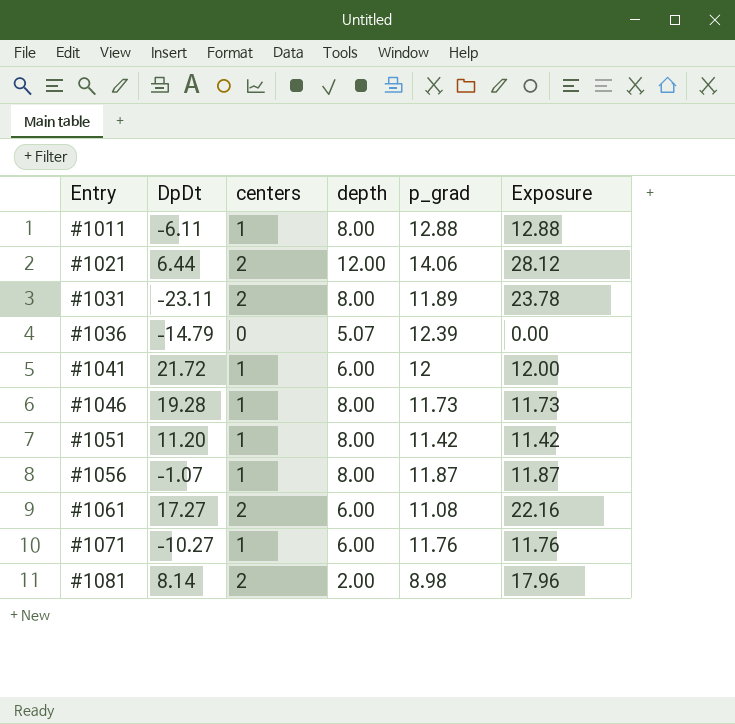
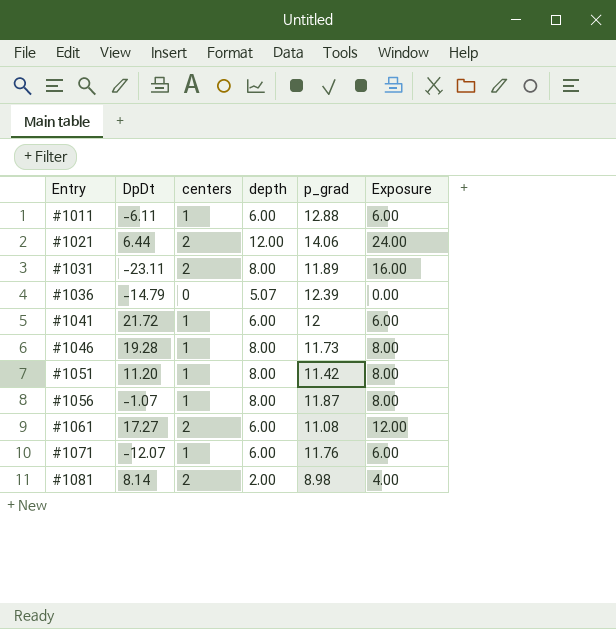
column Exposure | formula: [centers] * [p_grad] -> [centers] * [depth]
#1011 | depth: 8.00 -> 6.00
#1071 | DpDt: -10.27 -> -12.07

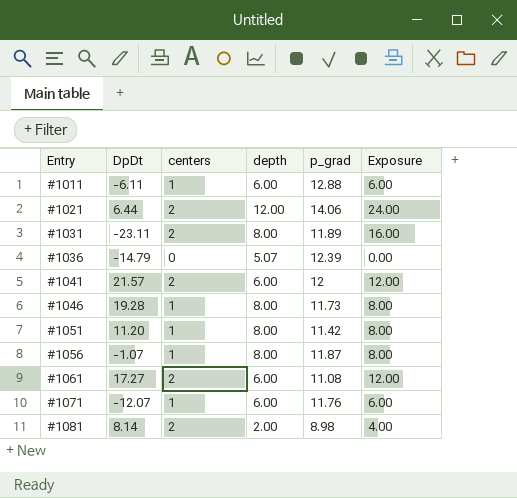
#1041 | DpDt: 21.72 -> 21.57
#1041 | centers: 1 -> 2
#1041 | Exposure: 6.00 -> 12.00

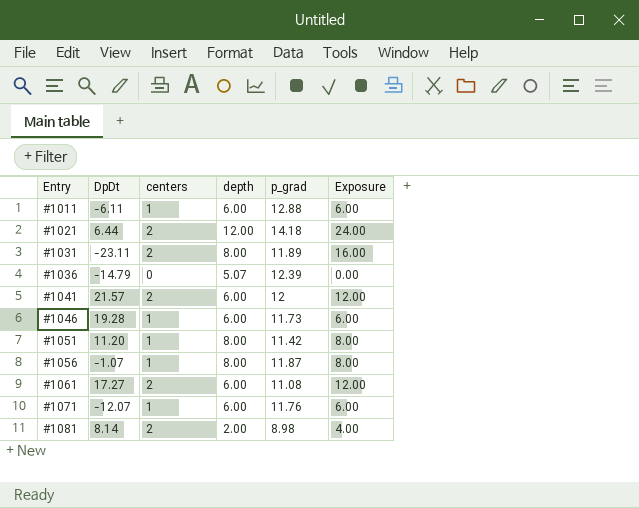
#1021 | p_grad: 14.06 -> 14.18
#1046 | depth: 8.00 -> 6.00
#1046 | Exposure: 8.00 -> 6.00

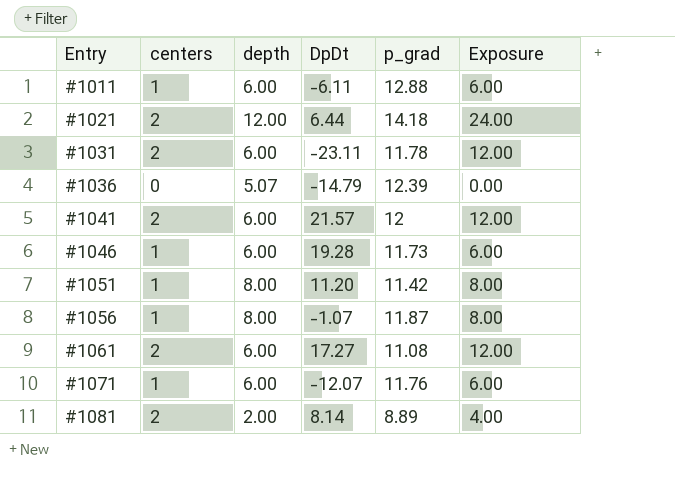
column DpDt | position: 2 -> 4
#1031 | depth: 8.00 -> 6.00
#1031 | p_grad: 11.89 -> 11.78
#1031 | Exposure: 16.00 -> 12.00
#1081 | p_grad: 8.98 -> 8.89

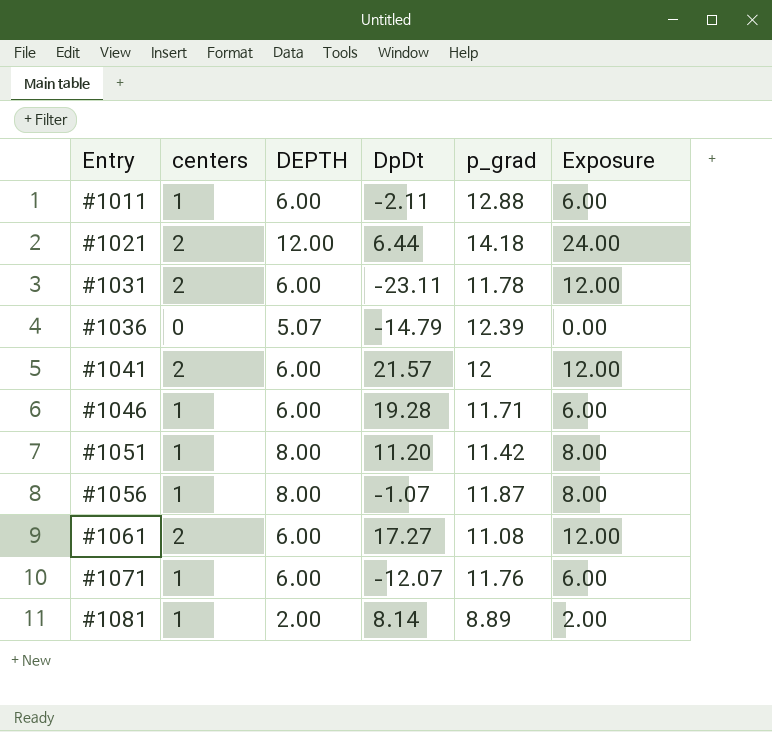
column name: depth -> DEPTH
#1011 | DpDt: -6.11 -> -2.11
#1046 | p_grad: 11.73 -> 11.71
#1081 | centers: 2 -> 1
#1081 | Exposure: 4.00 -> 2.00

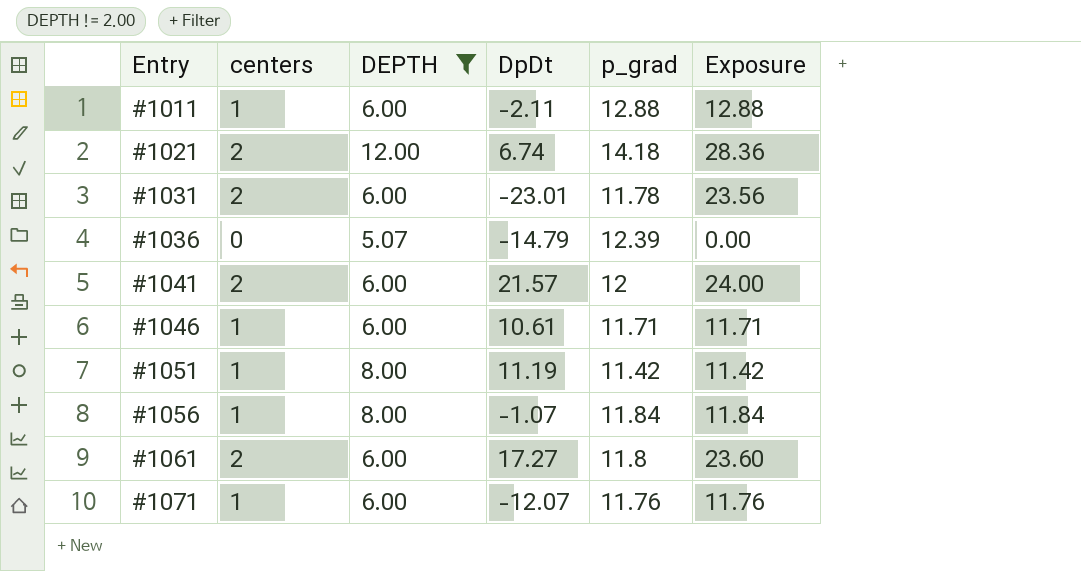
filter: none -> DEPTH != 2.00
column Exposure | formula: [centers] * [DEPTH] -> [centers] * [p_grad]
#1021 | DpDt: 6.44 -> 6.74
#1031 | DpDt: -23.11 -> -23.01
#1046 | DpDt: 19.28 -> 10.61
#1051 | DpDt: 11.20 -> 11.19
#1056 | p_grad: 11.87 -> 11.84
#1061 | p_grad: 11.08 -> 11.8

